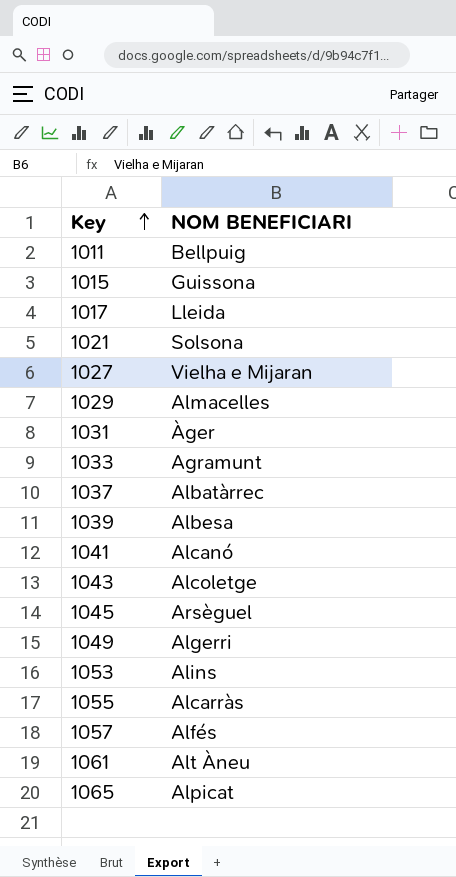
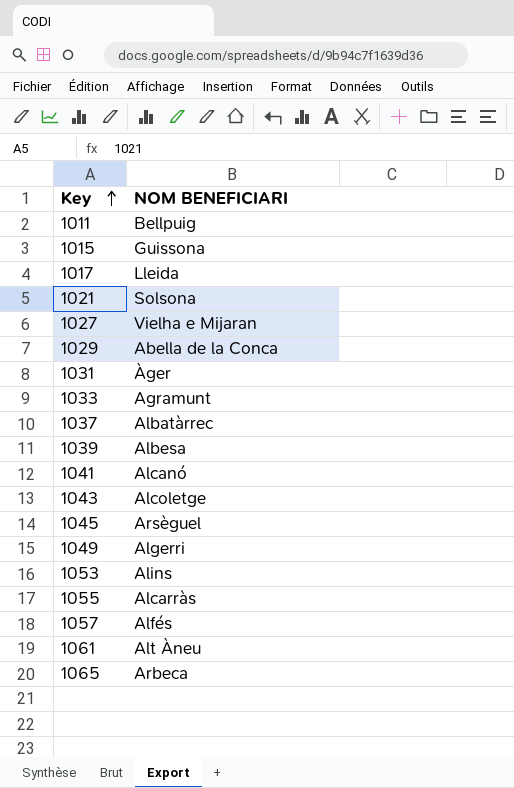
1029 | NOM BENEFICIARI: Almacelles -> Abella de la Conca
1065 | NOM BENEFICIARI: Alpicat -> Arbeca

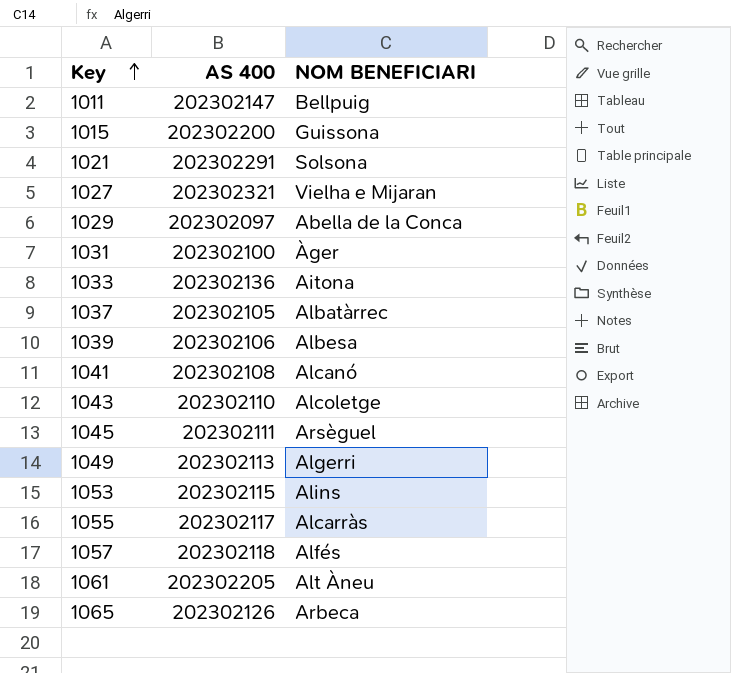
column AS 400 | position: none -> 2
row 1017: Lleida -> none
1033 | NOM BENEFICIARI: Agramunt -> Aitona

